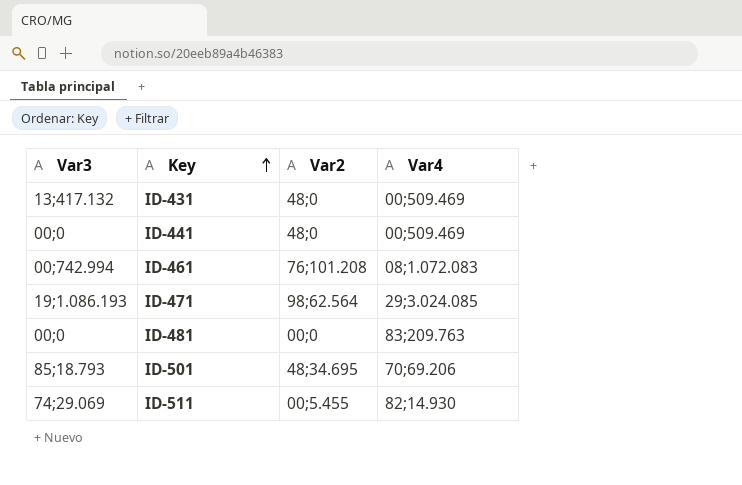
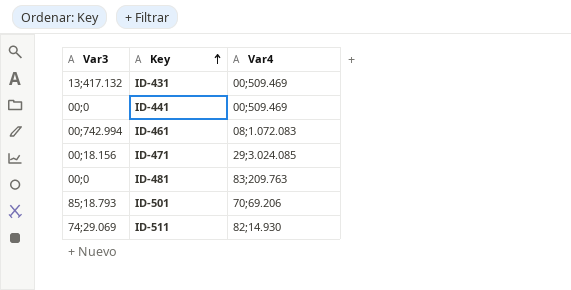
column Var2 | position: 3 -> none
ID-471 | Var3: 19;1.086.193 -> 00;18.156

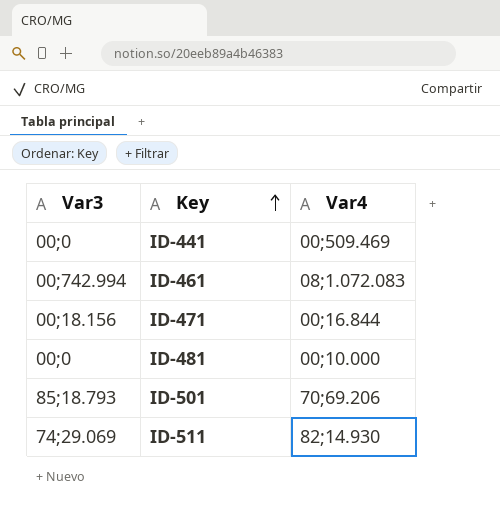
row ID-431: 13;417.132 | 00;509.469 -> none
ID-471 | Var4: 29;3.024.085 -> 00;16.844
ID-481 | Var4: 83;209.763 -> 00;10.000

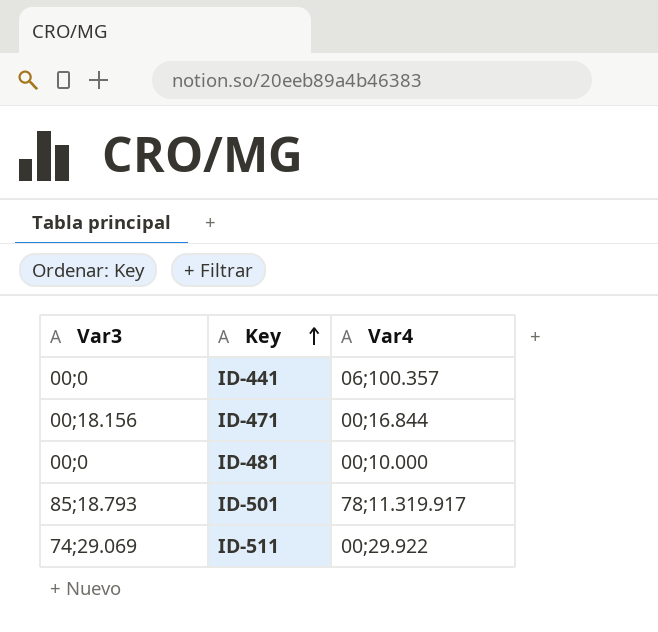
row ID-461: 00;742.994 | 08;1.072.083 -> none
ID-441 | Var4: 00;509.469 -> 06;100.357
ID-501 | Var4: 70;69.206 -> 78;11.319.917
ID-511 | Var4: 82;14.930 -> 00;29.922

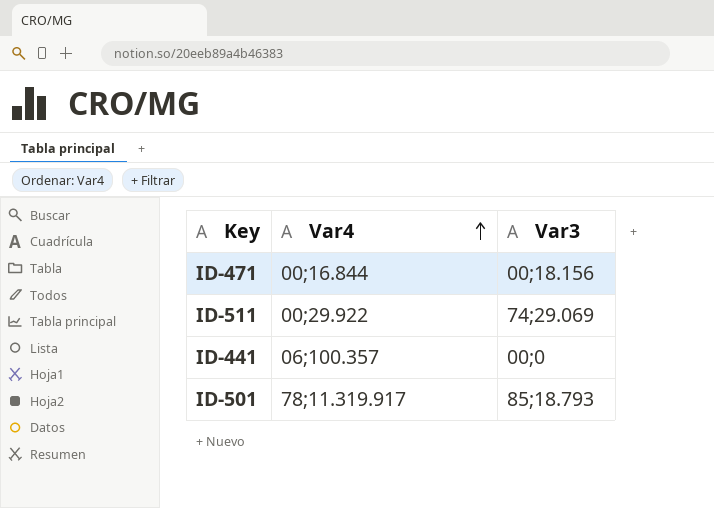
row order: Key ascending -> Var4 ascending
column Var3 | position: 1 -> 3
row ID-481: 00;0 | 00;10.000 -> none

